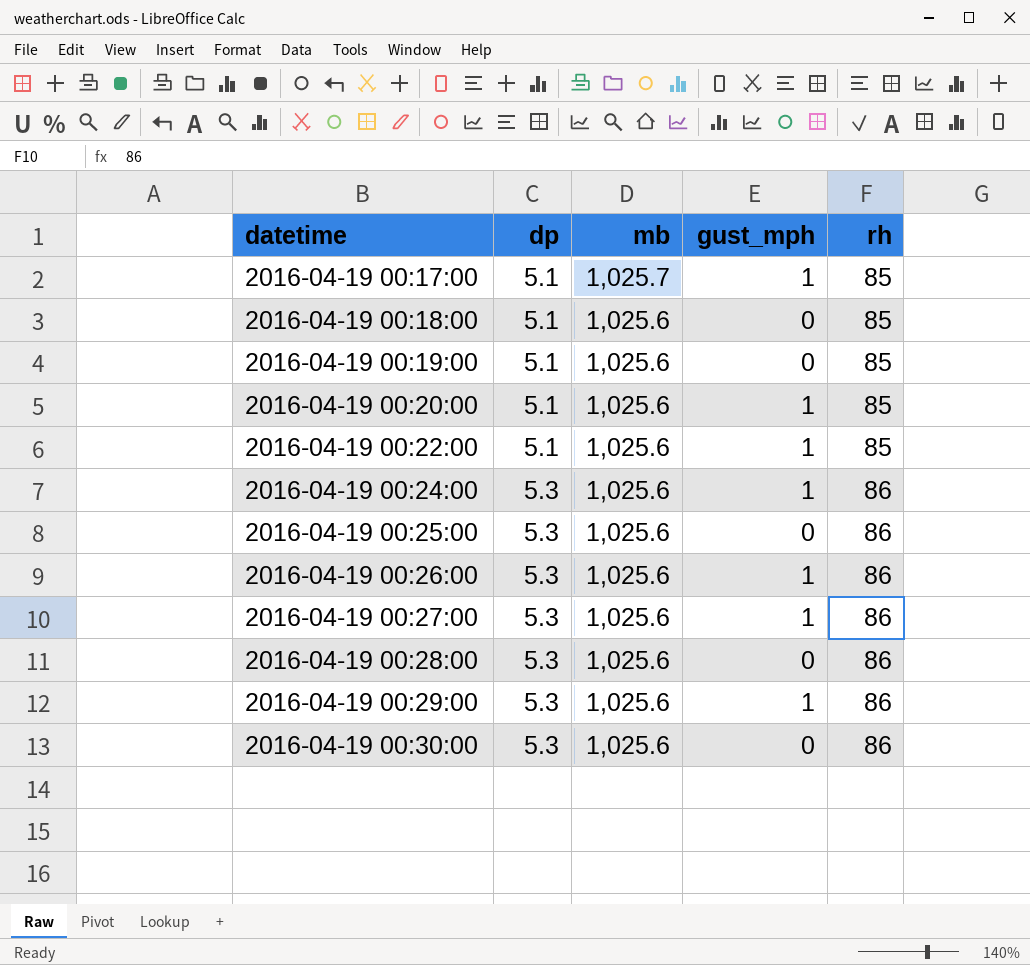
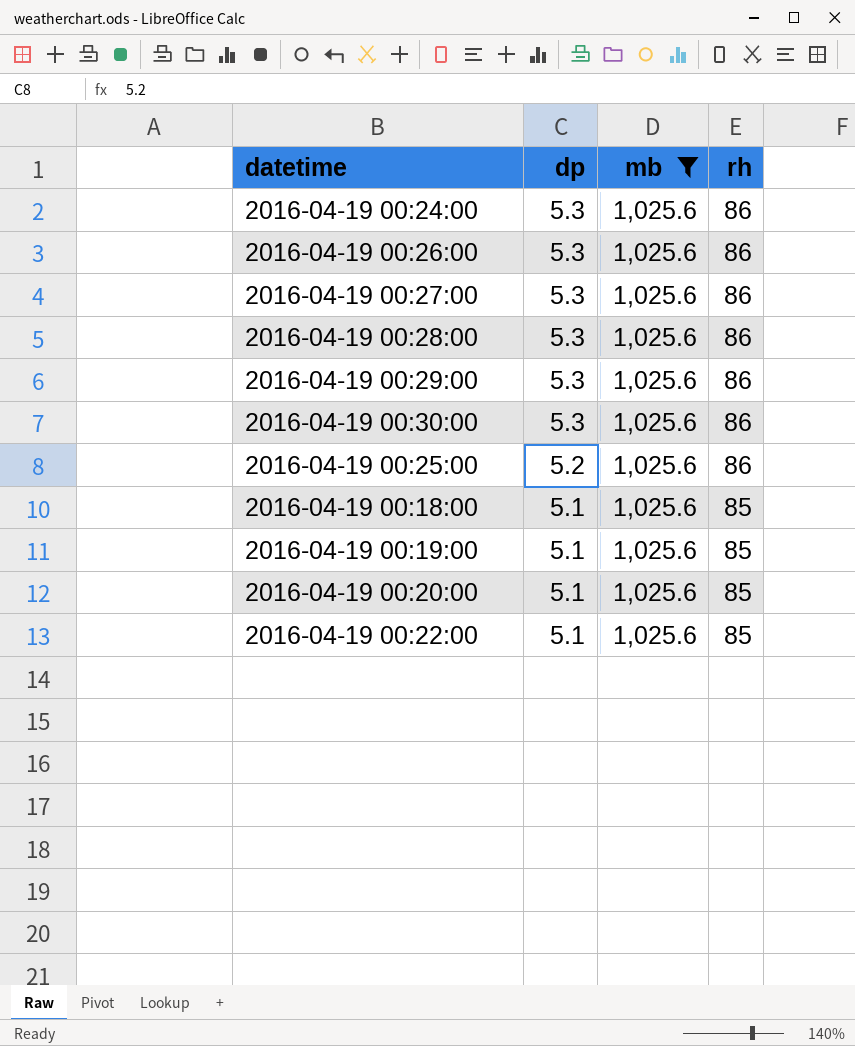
filter: none -> mb = 1,025.6
row order: datetime ascending -> dp descending
column gust_mph | position: 4 -> none
2016-04-19 00:25:00 | dp: 5.3 -> 5.2

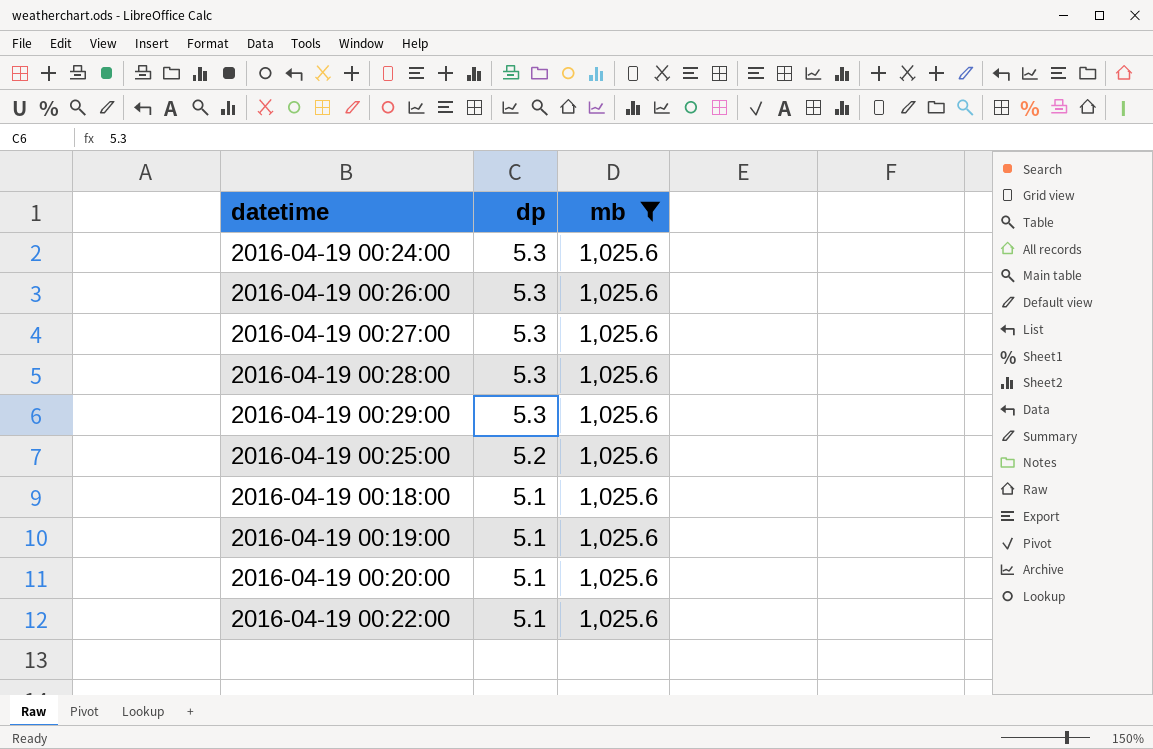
column rh | position: 4 -> none
row 2016-04-19 00:30:00: 5.3 | 1,025.6 | 86 -> none

